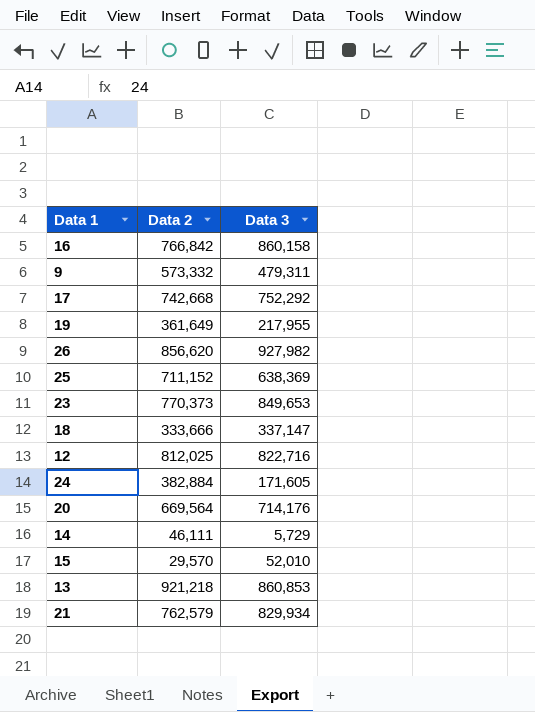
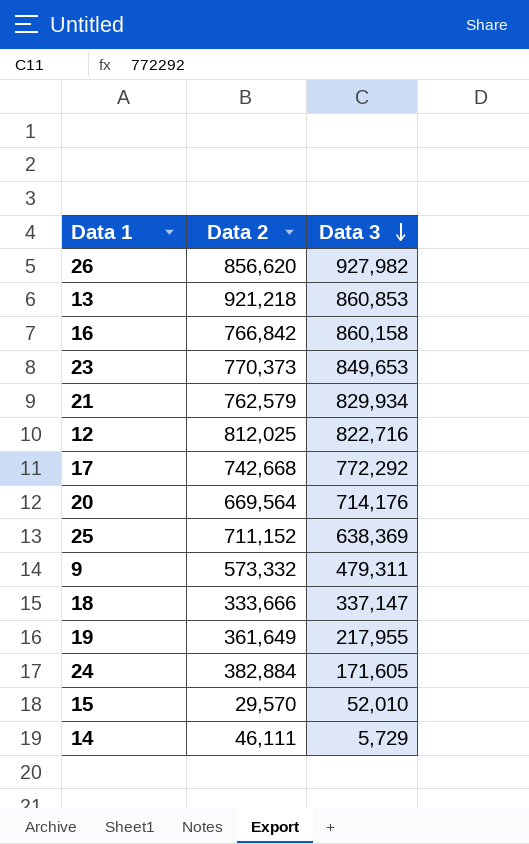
row order: none -> Data 3 descending
17 | Data 3: 752,292 -> 772,292

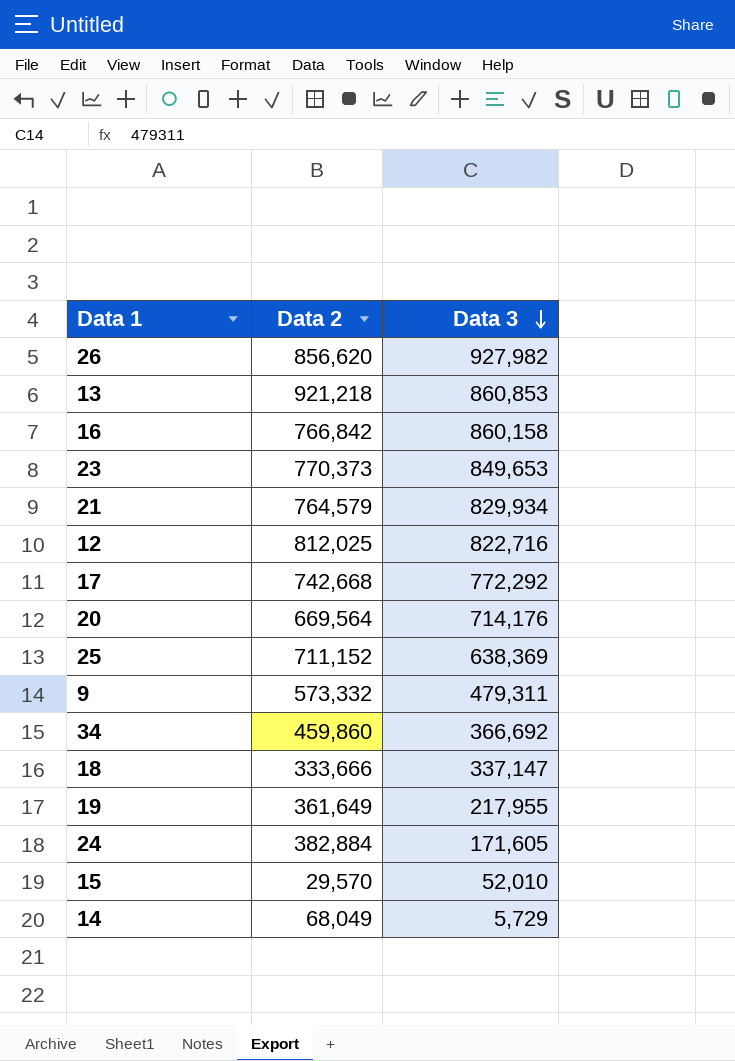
21 | Data 2: 762,579 -> 764,579
row 34: none -> 459,860 | 366,692
14 | Data 2: 46,111 -> 68,049

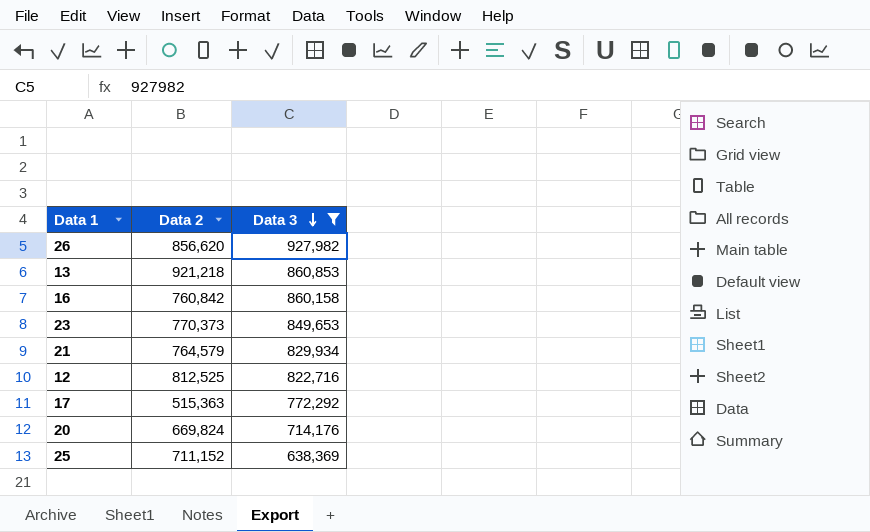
filter: none -> Data 3 >= 638,369
16 | Data 2: 766,842 -> 760,842
12 | Data 2: 812,025 -> 812,525
17 | Data 2: 742,668 -> 515,363
20 | Data 2: 669,564 -> 669,824

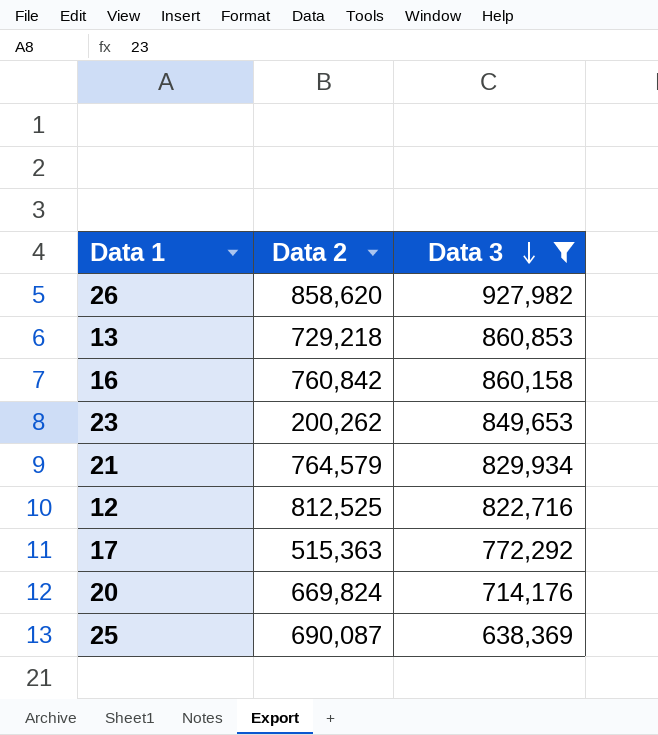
26 | Data 2: 856,620 -> 858,620
13 | Data 2: 921,218 -> 729,218
23 | Data 2: 770,373 -> 200,262
25 | Data 2: 711,152 -> 690,087

